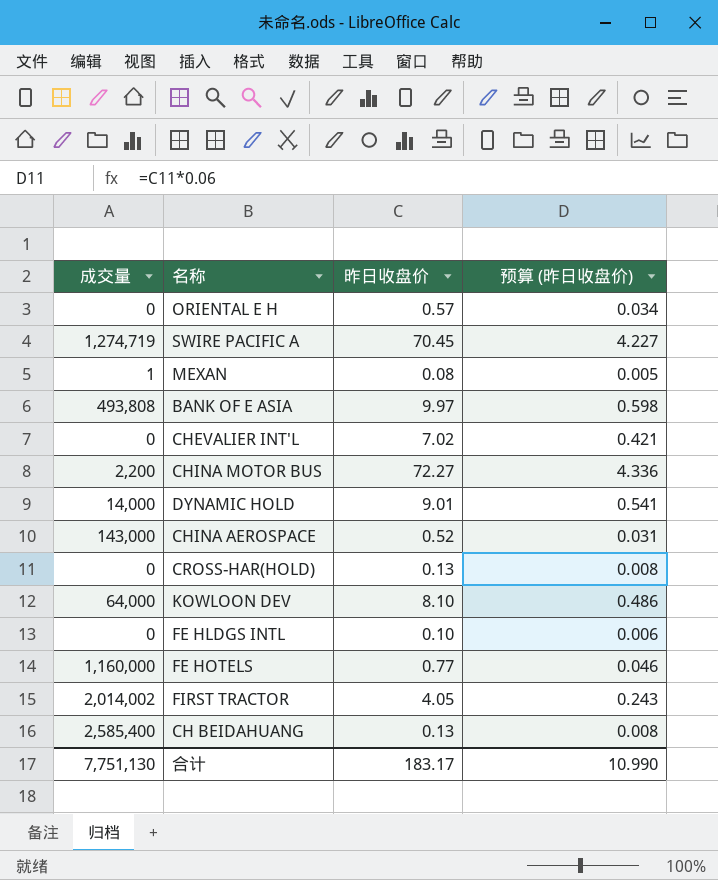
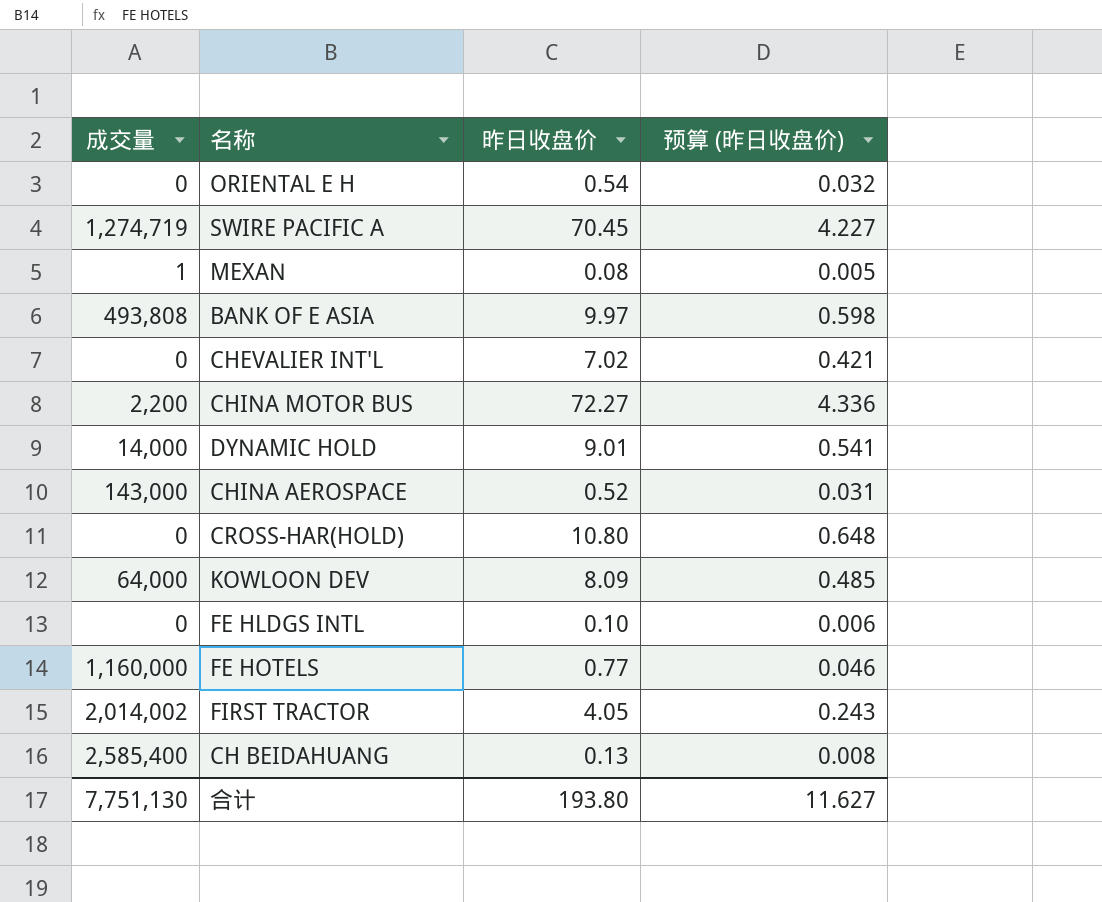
ORIENTAL E H | 昨日收盘价: 0.57 -> 0.54
ORIENTAL E H | 预算 (昨日收盘价): 0.034 -> 0.032
CROSS-HAR(HOLD) | 昨日收盘价: 0.13 -> 10.80
CROSS-HAR(HOLD) | 预算 (昨日收盘价): 0.008 -> 0.648
KOWLOON DEV | 昨日收盘价: 8.10 -> 8.09
KOWLOON DEV | 预算 (昨日收盘价): 0.486 -> 0.485
合计 | 昨日收盘价: 183.17 -> 193.80
合计 | 预算 (昨日收盘价): 10.990 -> 11.627

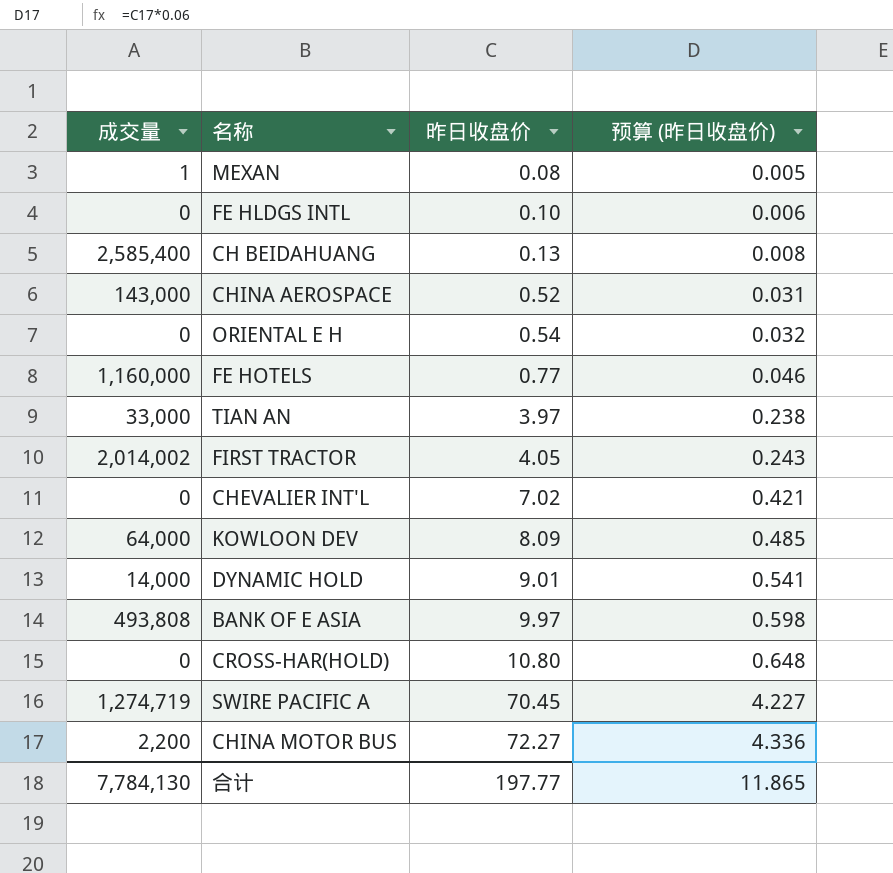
row order: none -> 昨日收盘价 ascending
row TIAN AN: none -> 33,000 | 3.97 | 0.238
合计 | 成交量: 7,751,130 -> 7,784,130
合计 | 昨日收盘价: 193.80 -> 197.77
合计 | 预算 (昨日收盘价): 11.627 -> 11.865

